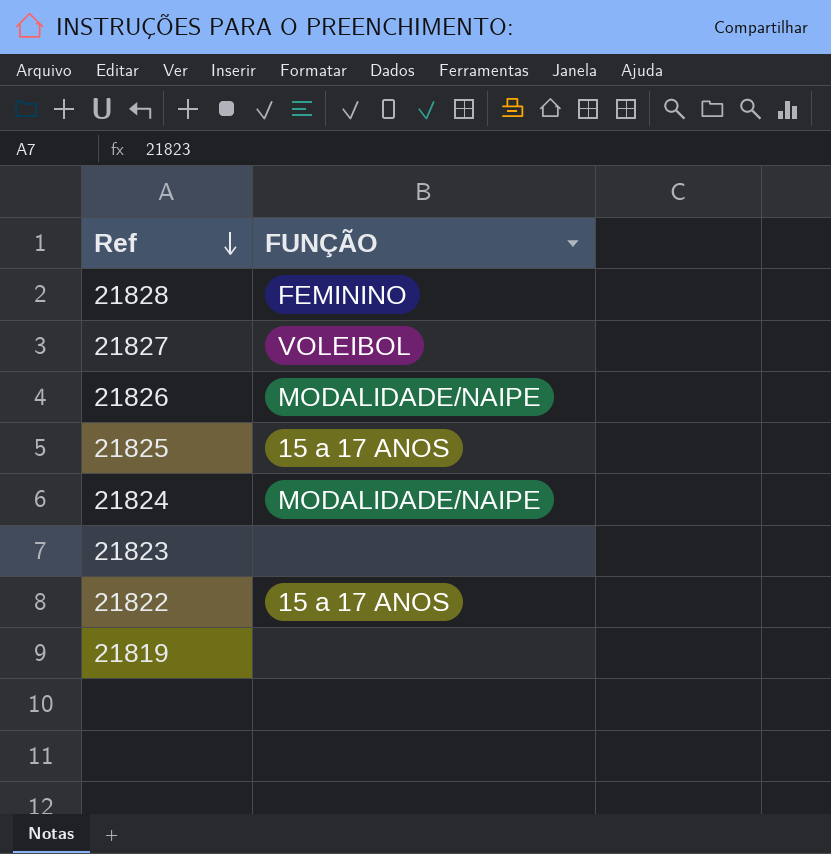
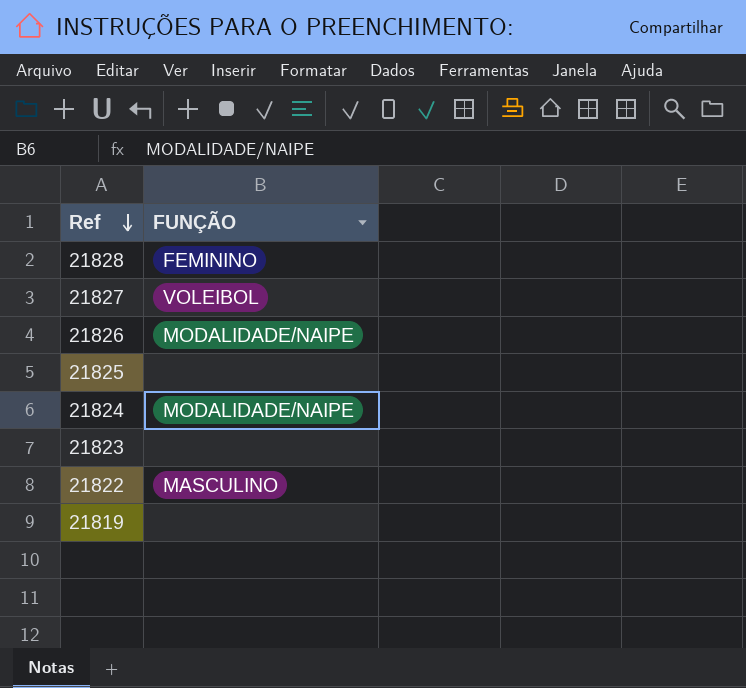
21825 | FUNÇÃO: 15 a 17 ANOS -> none
21822 | FUNÇÃO: 15 a 17 ANOS -> MASCULINO

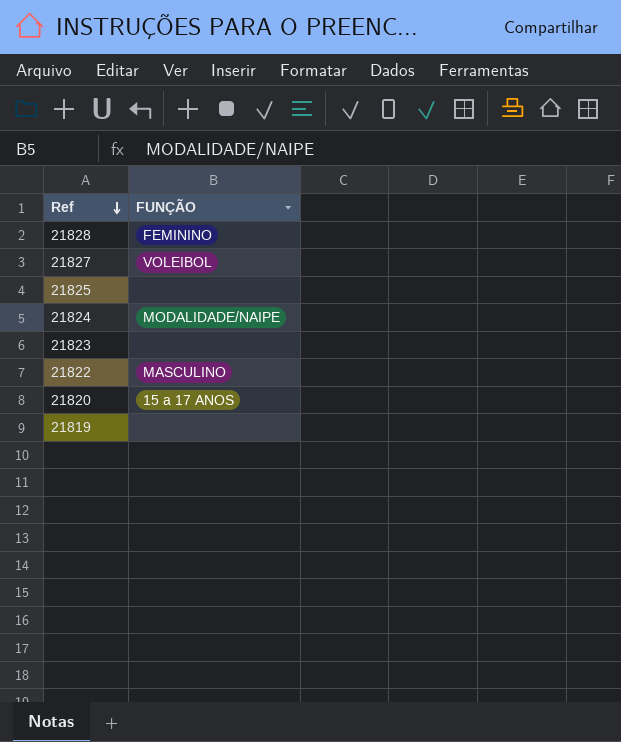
row 21826: MODALIDADE/NAIPE -> none
row 21820: none -> 15 a 17 ANOS

